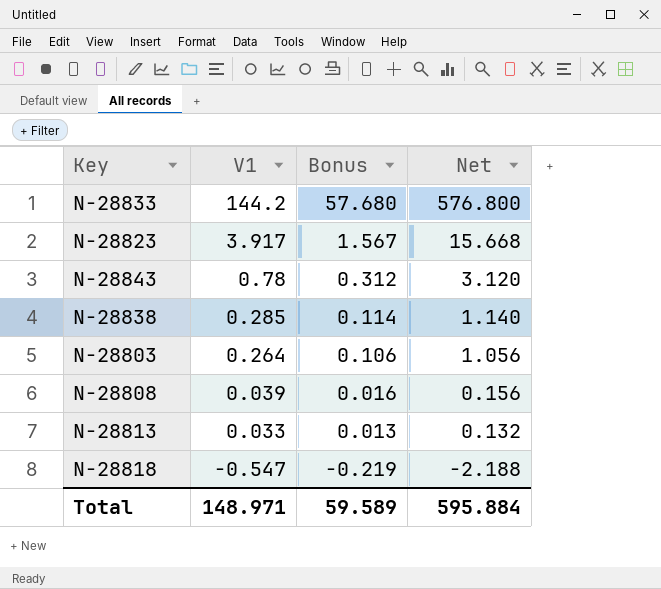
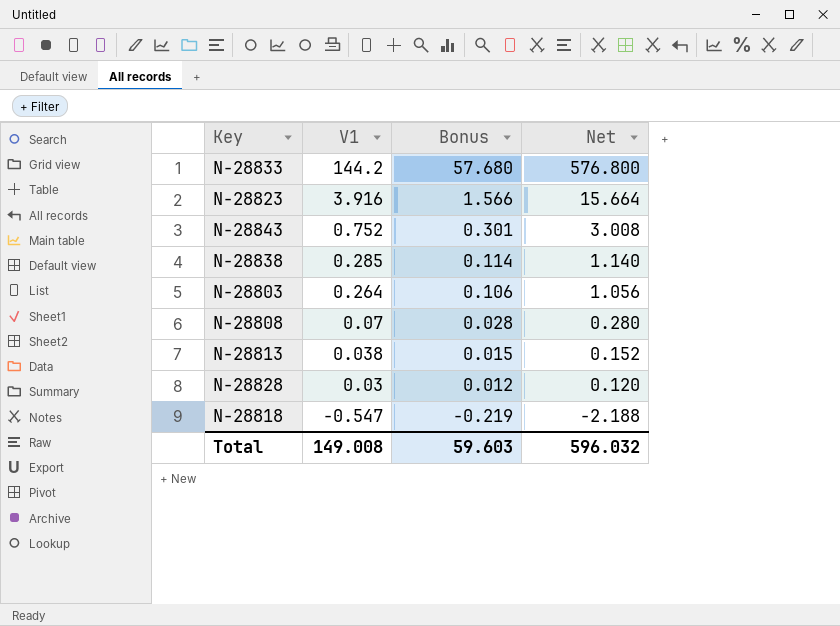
N-28823 | V1: 3.917 -> 3.916
N-28823 | Bonus: 1.567 -> 1.566
N-28823 | Net: 15.668 -> 15.664
N-28843 | V1: 0.78 -> 0.752
N-28843 | Bonus: 0.312 -> 0.301
N-28843 | Net: 3.120 -> 3.008
N-28808 | V1: 0.039 -> 0.07
N-28808 | Bonus: 0.016 -> 0.028
N-28808 | Net: 0.156 -> 0.280
N-28813 | V1: 0.033 -> 0.038
N-28813 | Bonus: 0.013 -> 0.015
N-28813 | Net: 0.132 -> 0.152
row N-28828: none -> 0.03 | 0.012 | 0.120
Total | V1: 148.971 -> 149.008
Total | Bonus: 59.589 -> 59.603
Total | Net: 595.884 -> 596.032

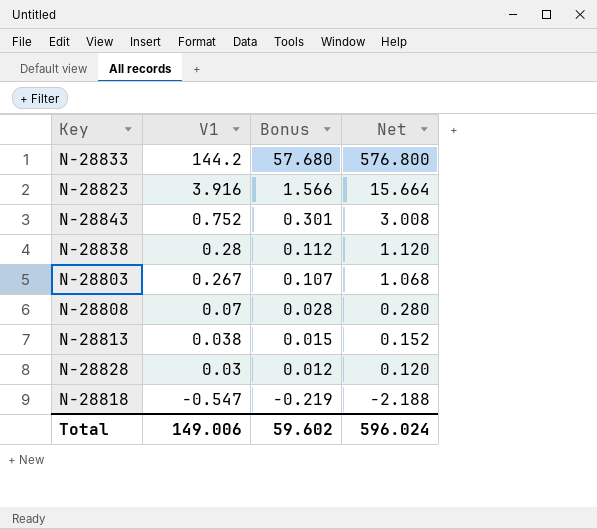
N-28838 | V1: 0.285 -> 0.28
N-28838 | Bonus: 0.114 -> 0.112
N-28838 | Net: 1.140 -> 1.120
N-28803 | V1: 0.264 -> 0.267
N-28803 | Bonus: 0.106 -> 0.107
N-28803 | Net: 1.056 -> 1.068
Total | V1: 149.008 -> 149.006
Total | Bonus: 59.603 -> 59.602
Total | Net: 596.032 -> 596.024

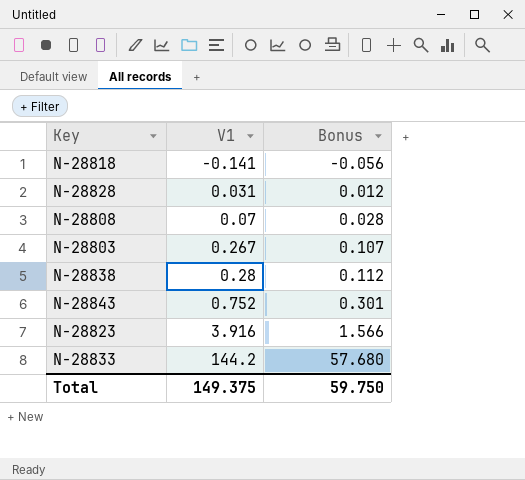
row order: V1 descending -> V1 ascending
column Net | formula: [V1] * 4 -> none
row N-28813: 0.038 | 0.015 | 0.152 -> none
N-28818 | V1: -0.547 -> -0.141
N-28818 | Bonus: -0.219 -> -0.056
N-28828 | V1: 0.03 -> 0.031
Total | V1: 149.006 -> 149.375
Total | Bonus: 59.602 -> 59.750

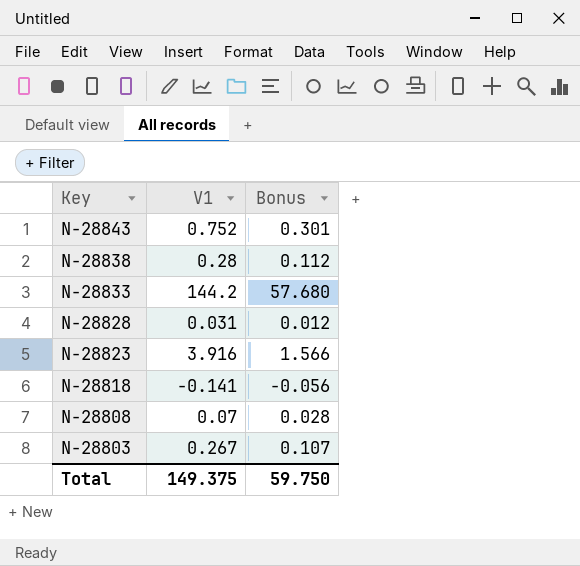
row order: V1 ascending -> Key descending

